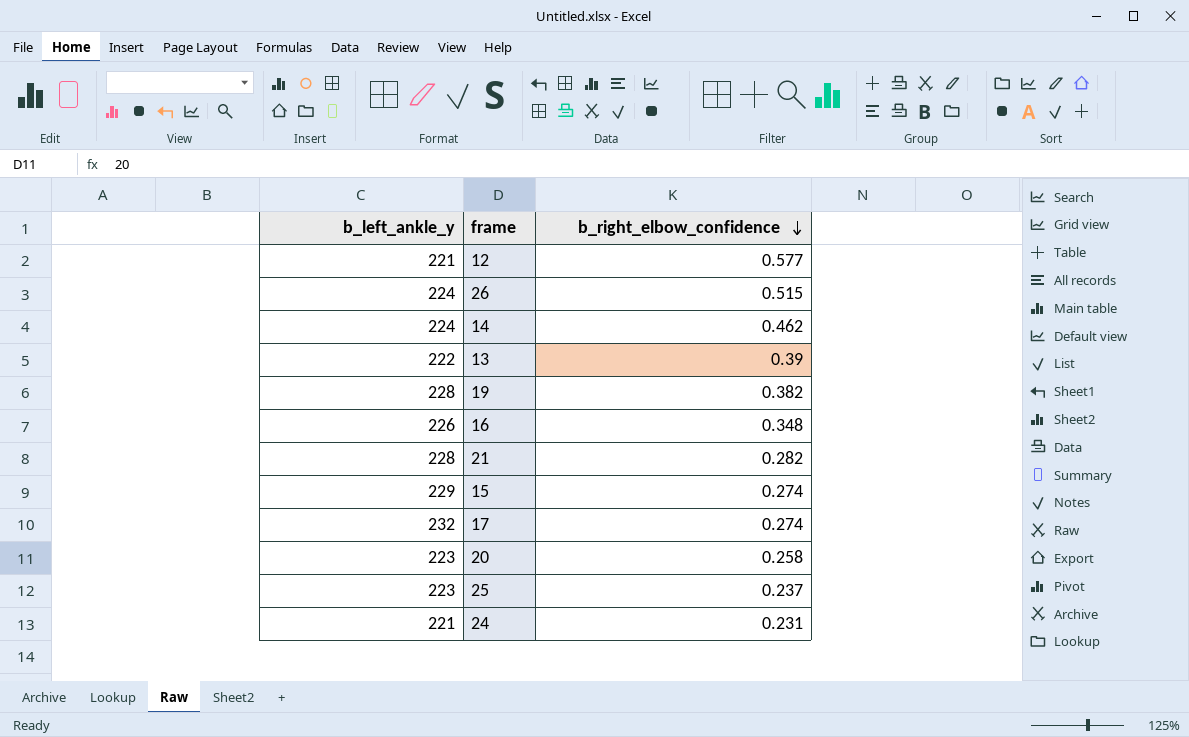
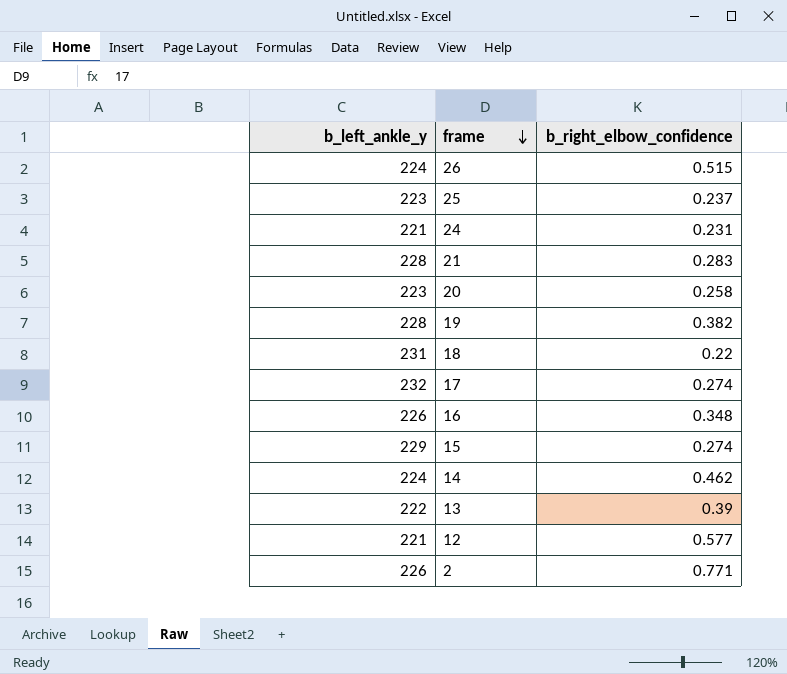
row order: b_right_elbow_confidence descending -> frame descending
21 | b_right_elbow_confidence: 0.282 -> 0.283
row 18: none -> 231 | 0.22
row 2: none -> 226 | 0.771

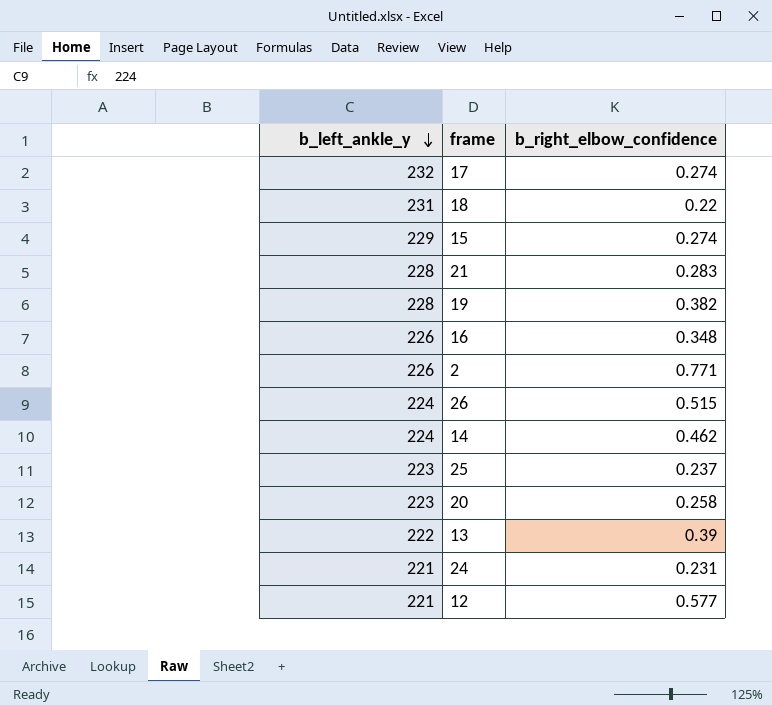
row order: frame descending -> b_left_ankle_y descending

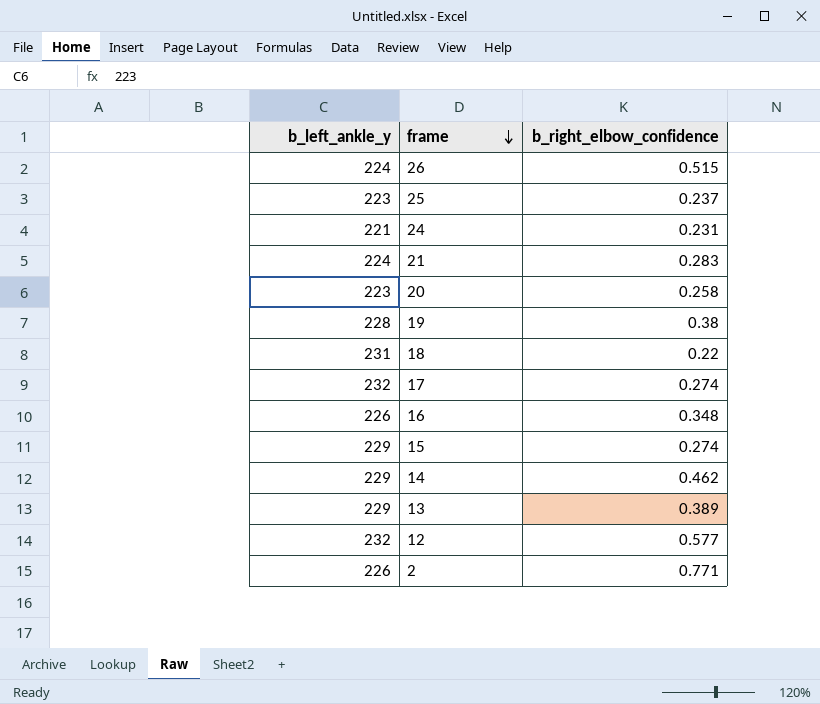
row order: b_left_ankle_y descending -> frame descending
21 | b_left_ankle_y: 228 -> 224
19 | b_right_elbow_confidence: 0.382 -> 0.38
14 | b_left_ankle_y: 224 -> 229
13 | b_left_ankle_y: 222 -> 229
13 | b_right_elbow_confidence: 0.39 -> 0.389
12 | b_left_ankle_y: 221 -> 232

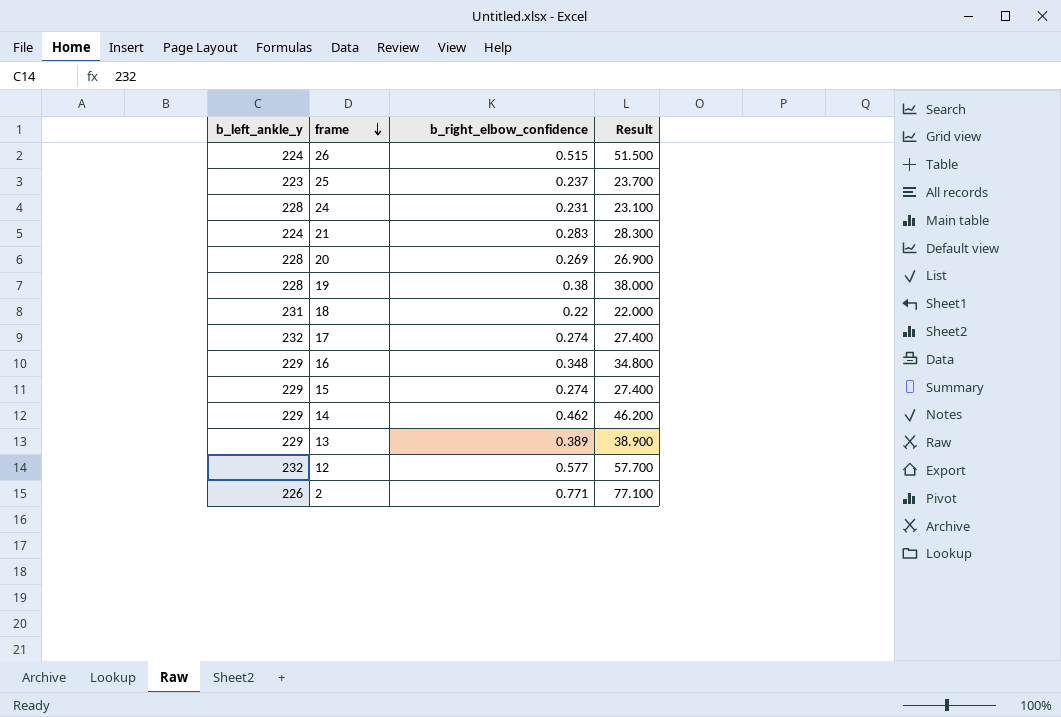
column Result | formula: none -> [b_right_elbow_confidence] * 100
24 | b_left_ankle_y: 221 -> 228
20 | b_left_ankle_y: 223 -> 228
20 | b_right_elbow_confidence: 0.258 -> 0.269
16 | b_left_ankle_y: 226 -> 229

